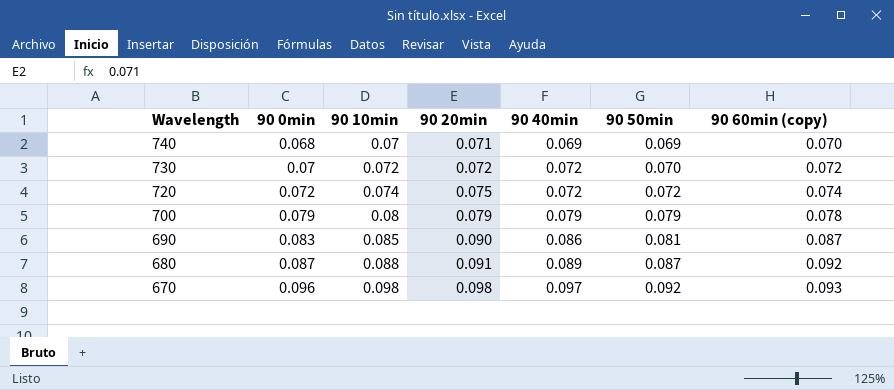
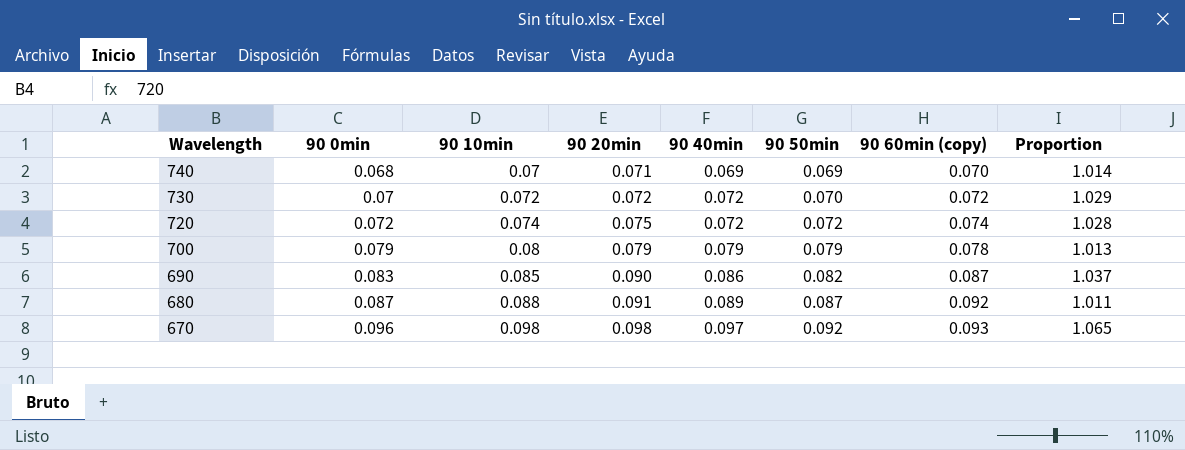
column Proportion | formula: none -> [90 10min] / [90 50min]
690 | 90 50min: 0.081 -> 0.082

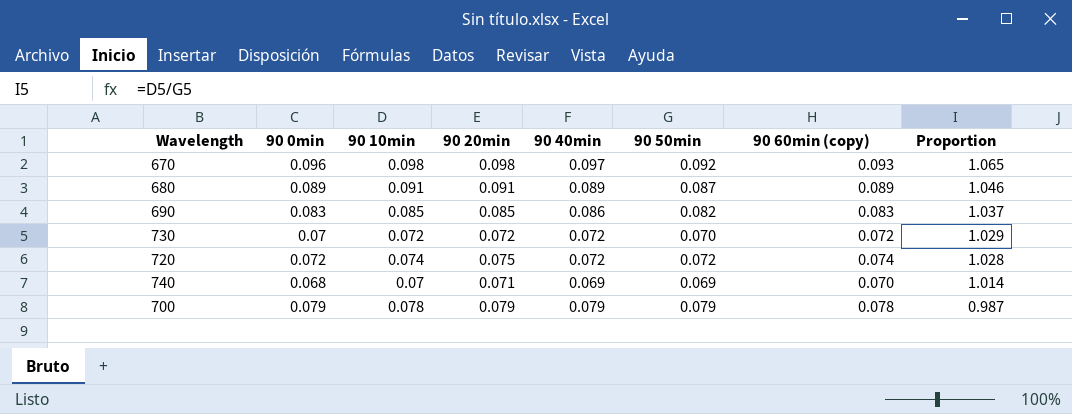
row order: Wavelength descending -> Proportion descending
680 | 90 0min: 0.087 -> 0.089
680 | 90 10min: 0.088 -> 0.091
680 | 90 60min (copy): 0.092 -> 0.089
680 | Proportion: 1.011 -> 1.046
690 | 90 20min: 0.090 -> 0.085
690 | 90 60min (copy): 0.087 -> 0.083
700 | 90 10min: 0.08 -> 0.078
700 | Proportion: 1.013 -> 0.987

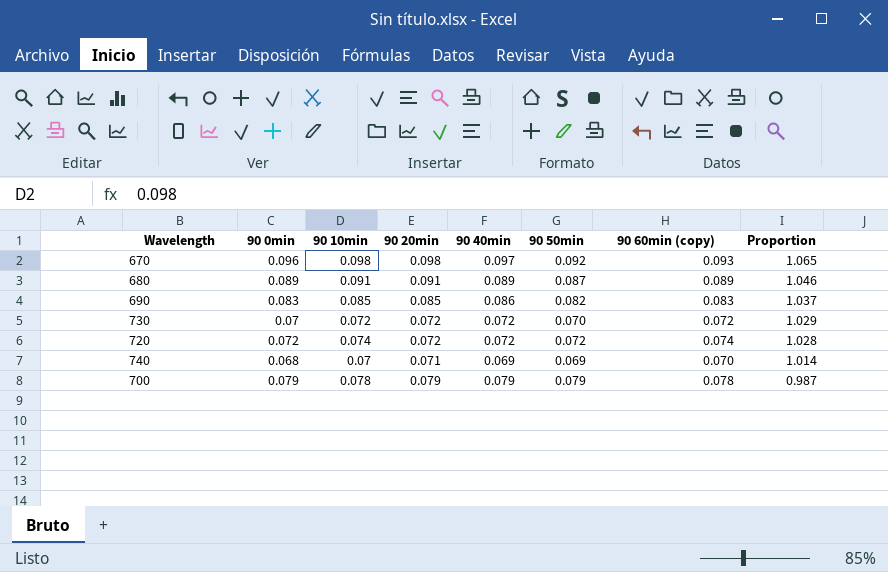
720 | 90 20min: 0.075 -> 0.072

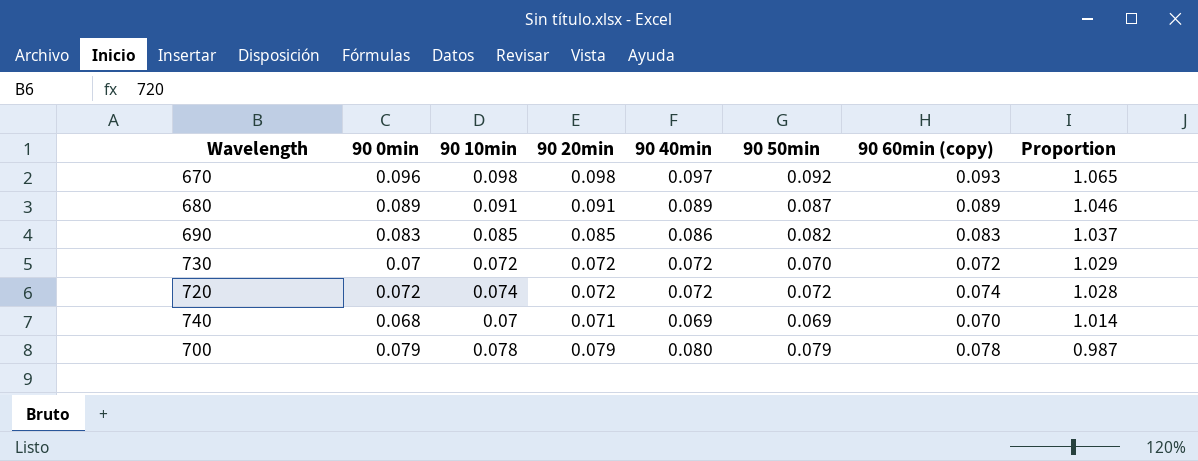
700 | 90 40min: 0.079 -> 0.080

